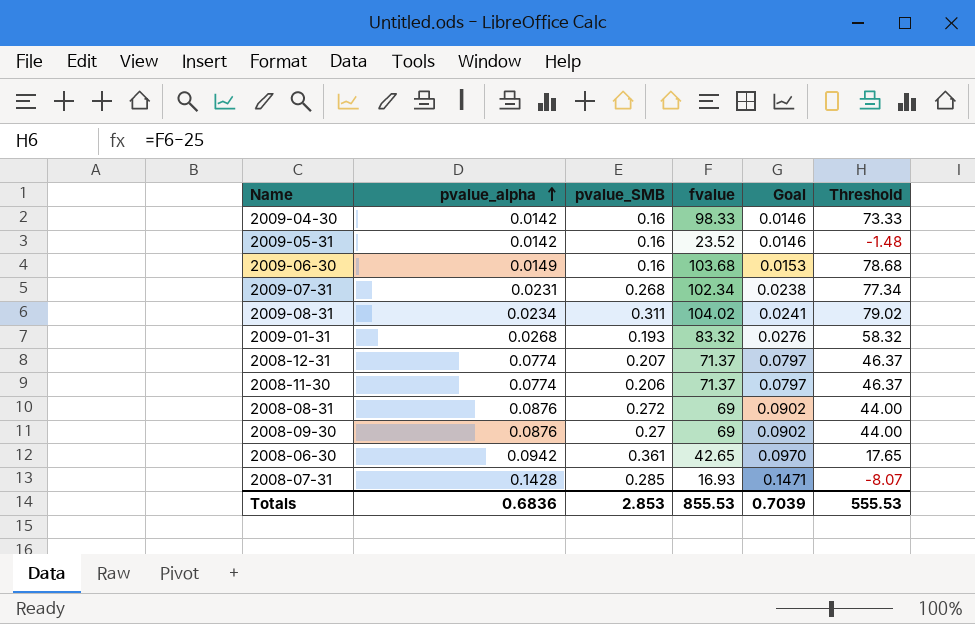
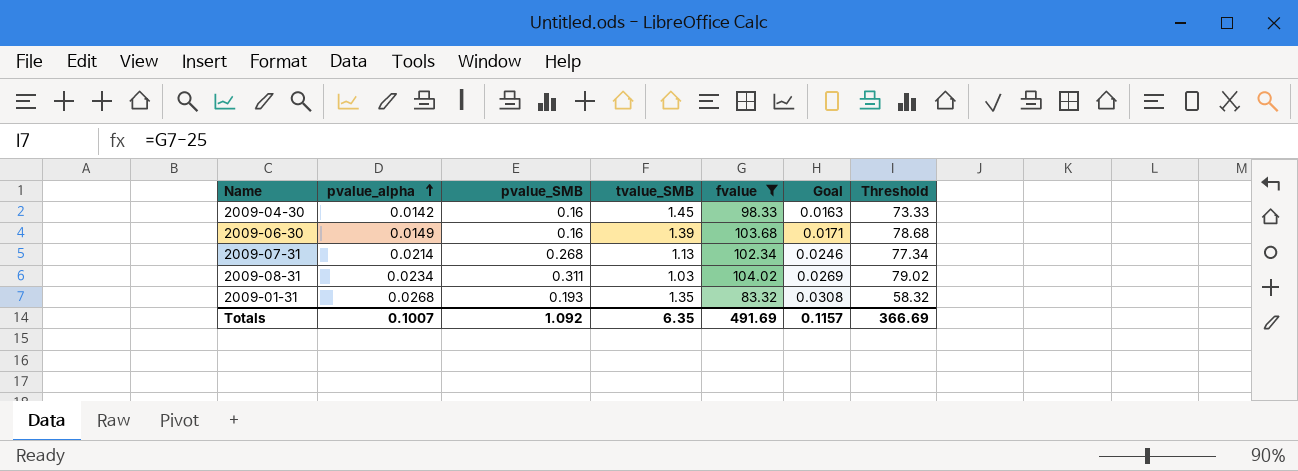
filter: none -> fvalue >= 83.32
column tvalue_SMB | position: none -> 4
column Goal | formula: [pvalue_alpha] * 1.03 -> [pvalue_alpha] * 1.15
2009-07-31 | pvalue_alpha: 0.0231 -> 0.0214
Totals | pvalue_alpha: 0.6836 -> 0.1007
Totals | pvalue_SMB: 2.853 -> 1.092
Totals | fvalue: 855.53 -> 491.69
Totals | Goal: 0.7039 -> 0.1157
Totals | Threshold: 555.53 -> 366.69

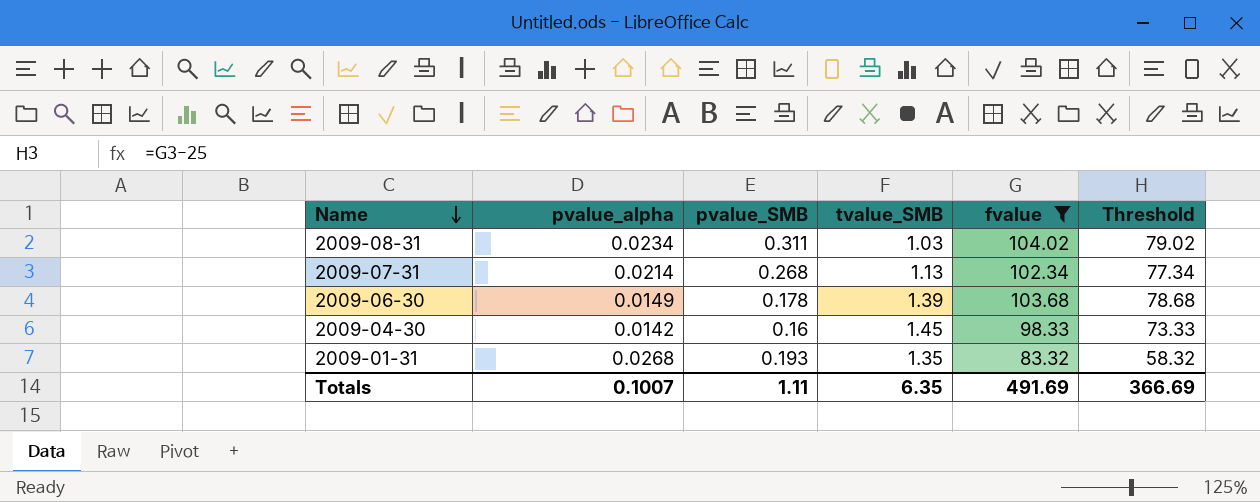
row order: pvalue_alpha ascending -> Name descending
column Goal | formula: [pvalue_alpha] * 1.15 -> none
2009-06-30 | pvalue_SMB: 0.16 -> 0.178
Totals | pvalue_SMB: 1.092 -> 1.11

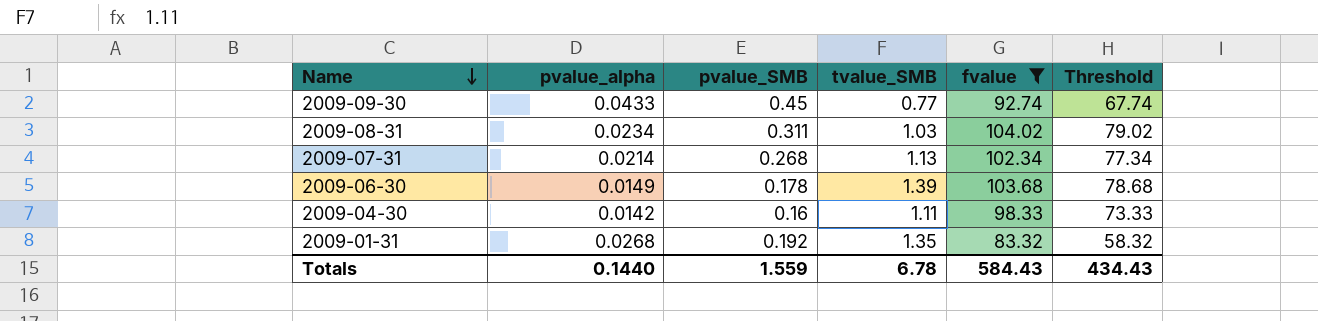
row 2009-09-30: none -> 0.0433 | 0.45 | 0.77 | 92.74 | 67.74
2009-04-30 | tvalue_SMB: 1.45 -> 1.11
2009-01-31 | pvalue_SMB: 0.193 -> 0.192
Totals | pvalue_alpha: 0.1007 -> 0.1440
Totals | pvalue_SMB: 1.11 -> 1.559
Totals | tvalue_SMB: 6.35 -> 6.78
Totals | fvalue: 491.69 -> 584.43
Totals | Threshold: 366.69 -> 434.43

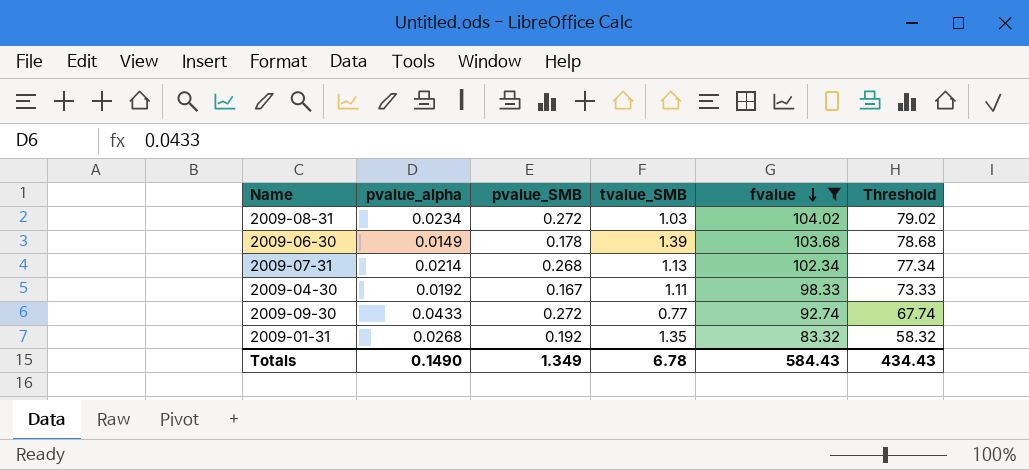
row order: Name descending -> fvalue descending
2009-08-31 | pvalue_SMB: 0.311 -> 0.272
2009-04-30 | pvalue_alpha: 0.0142 -> 0.0192
2009-04-30 | pvalue_SMB: 0.16 -> 0.167
2009-09-30 | pvalue_SMB: 0.45 -> 0.272
Totals | pvalue_alpha: 0.1440 -> 0.1490
Totals | pvalue_SMB: 1.559 -> 1.349

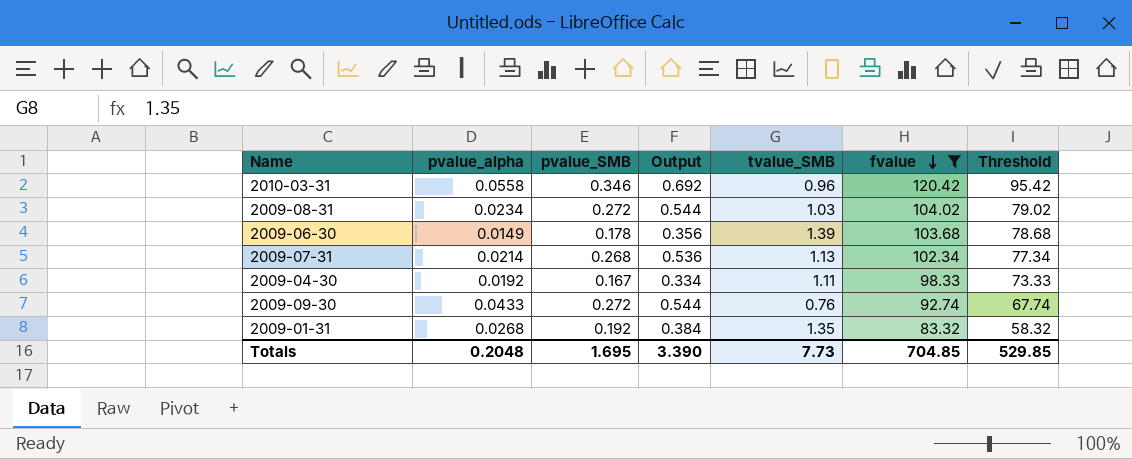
column Output | formula: none -> [pvalue_SMB] * 2
row 2010-03-31: none -> 0.0558 | 0.346 | 0.692 | 0.96 | 120.42 | 95.42
2009-09-30 | tvalue_SMB: 0.77 -> 0.76
Totals | pvalue_alpha: 0.1490 -> 0.2048
Totals | pvalue_SMB: 1.349 -> 1.695
Totals | tvalue_SMB: 6.78 -> 7.73
Totals | fvalue: 584.43 -> 704.85
Totals | Threshold: 434.43 -> 529.85

